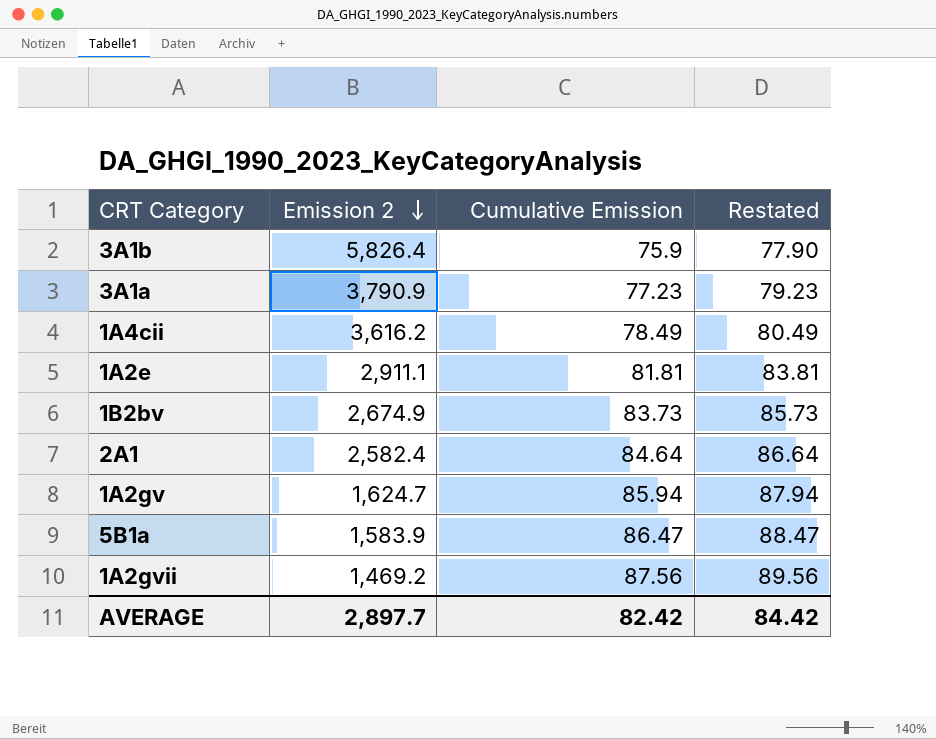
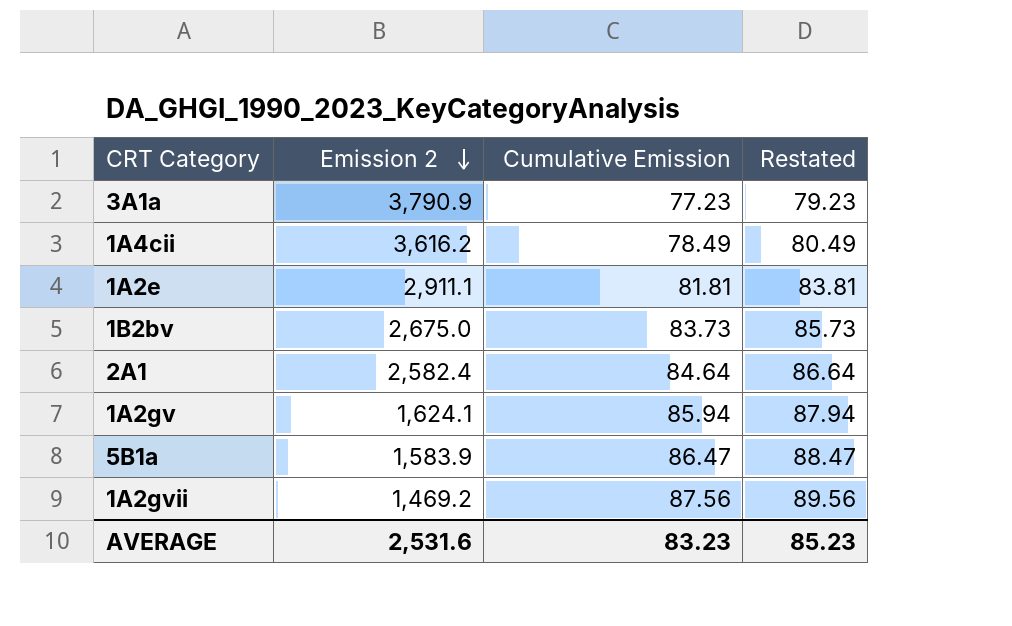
row 3A1b: 5,826.4 | 75.9 | 77.90 -> none
1B2bv | Emission 2: 2,674.9 -> 2,675.0
1A2gv | Emission 2: 1,624.7 -> 1,624.1
AVERAGE | Emission 2: 2,897.7 -> 2,531.6
AVERAGE | Cumulative Emission: 82.42 -> 83.23
AVERAGE | Restated: 84.42 -> 85.23

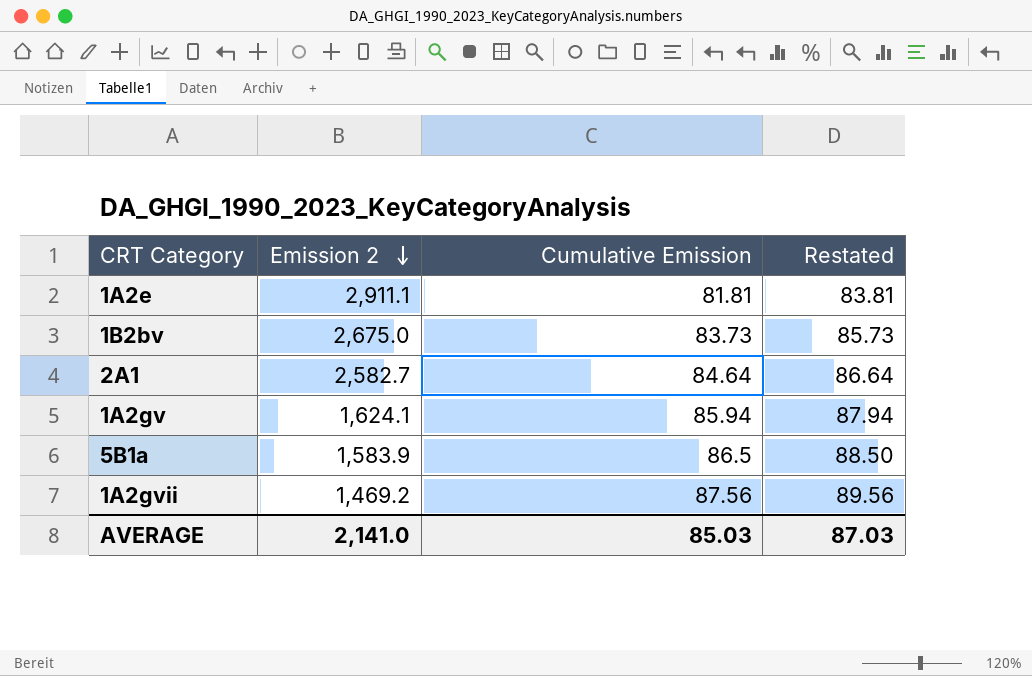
row 3A1a: 3,790.9 | 77.23 | 79.23 -> none
row 1A4cii: 3,616.2 | 78.49 | 80.49 -> none
2A1 | Emission 2: 2,582.4 -> 2,582.7
5B1a | Cumulative Emission: 86.47 -> 86.5
5B1a | Restated: 88.47 -> 88.50
AVERAGE | Emission 2: 2,531.6 -> 2,141.0
AVERAGE | Cumulative Emission: 83.23 -> 85.03
AVERAGE | Restated: 85.23 -> 87.03

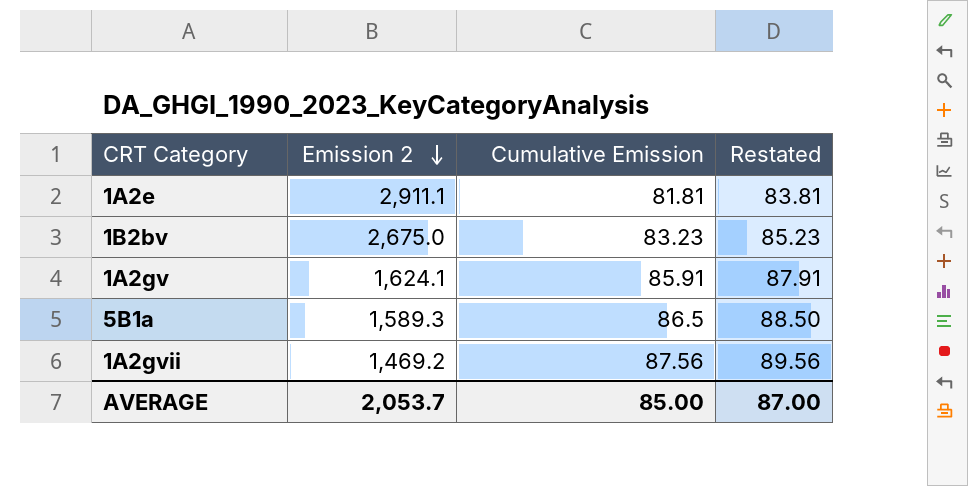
row 2A1: 2,582.7 | 84.64 | 86.64 -> none
1B2bv | Cumulative Emission: 83.73 -> 83.23
1B2bv | Restated: 85.73 -> 85.23
1A2gv | Cumulative Emission: 85.94 -> 85.91
1A2gv | Restated: 87.94 -> 87.91
5B1a | Emission 2: 1,583.9 -> 1,589.3
AVERAGE | Emission 2: 2,141.0 -> 2,053.7
AVERAGE | Cumulative Emission: 85.03 -> 85.00
AVERAGE | Restated: 87.03 -> 87.00

